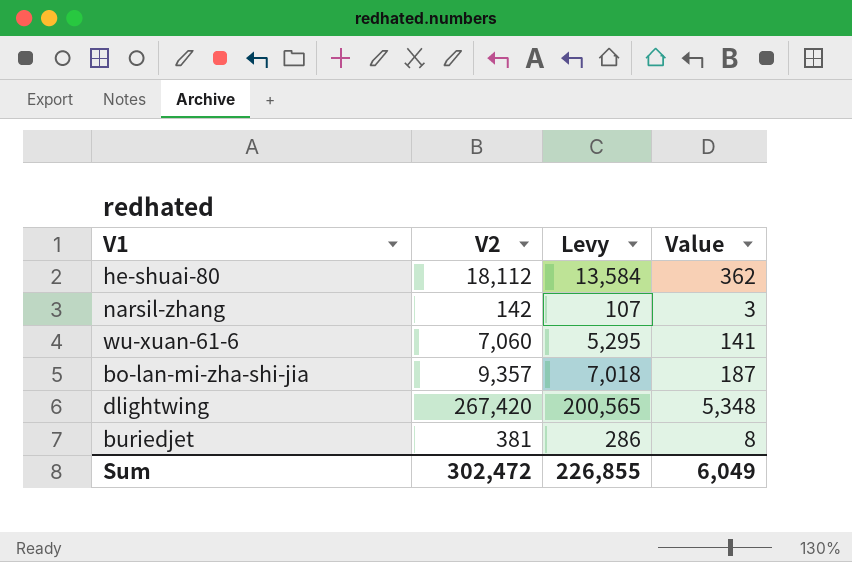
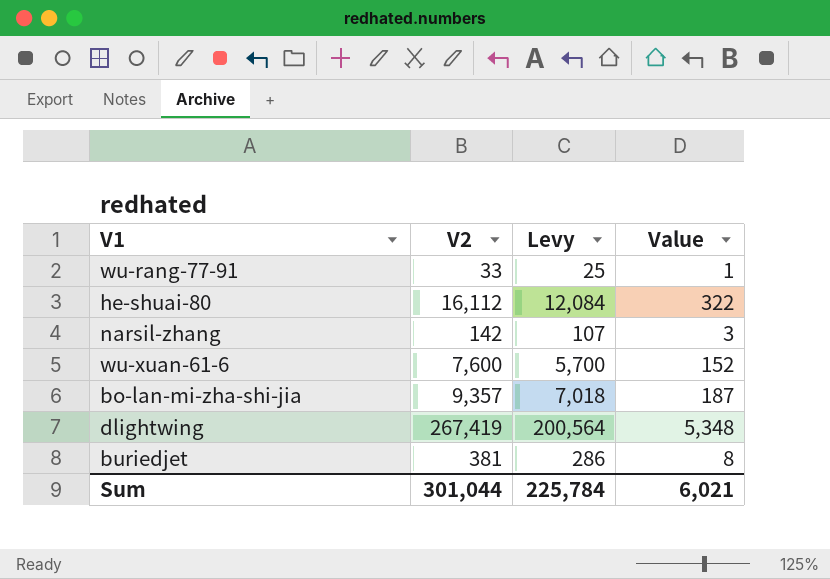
row wu-rang-77-91: none -> 33 | 25 | 1
he-shuai-80 | V2: 18,112 -> 16,112
he-shuai-80 | Levy: 13,584 -> 12,084
he-shuai-80 | Value: 362 -> 322
wu-xuan-61-6 | V2: 7,060 -> 7,600
wu-xuan-61-6 | Levy: 5,295 -> 5,700
wu-xuan-61-6 | Value: 141 -> 152
dlightwing | V2: 267,420 -> 267,419
dlightwing | Levy: 200,565 -> 200,564
Sum | V2: 302,472 -> 301,044
Sum | Levy: 226,855 -> 225,784
Sum | Value: 6,049 -> 6,021

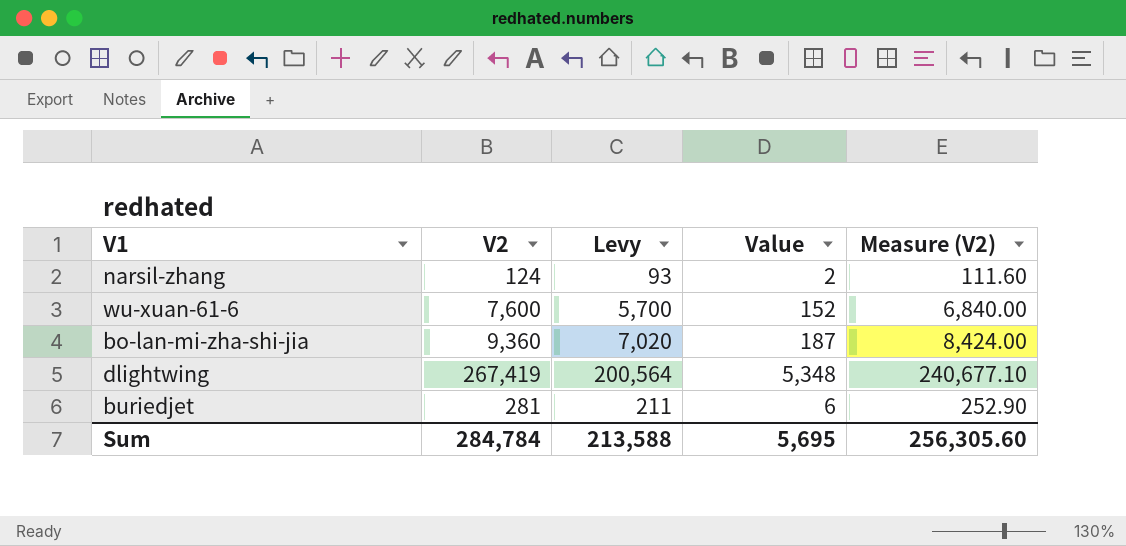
column Measure (V2) | formula: none -> [V2] * 0.9
row wu-rang-77-91: 33 | 25 | 1 -> none
row he-shuai-80: 16,112 | 12,084 | 322 -> none
narsil-zhang | V2: 142 -> 124
narsil-zhang | Levy: 107 -> 93
narsil-zhang | Value: 3 -> 2
bo-lan-mi-zha-shi-jia | V2: 9,357 -> 9,360
bo-lan-mi-zha-shi-jia | Levy: 7,018 -> 7,020
buriedjet | V2: 381 -> 281
buriedjet | Levy: 286 -> 211
buriedjet | Value: 8 -> 6
Sum | V2: 301,044 -> 284,784
Sum | Levy: 225,784 -> 213,588
Sum | Value: 6,021 -> 5,695

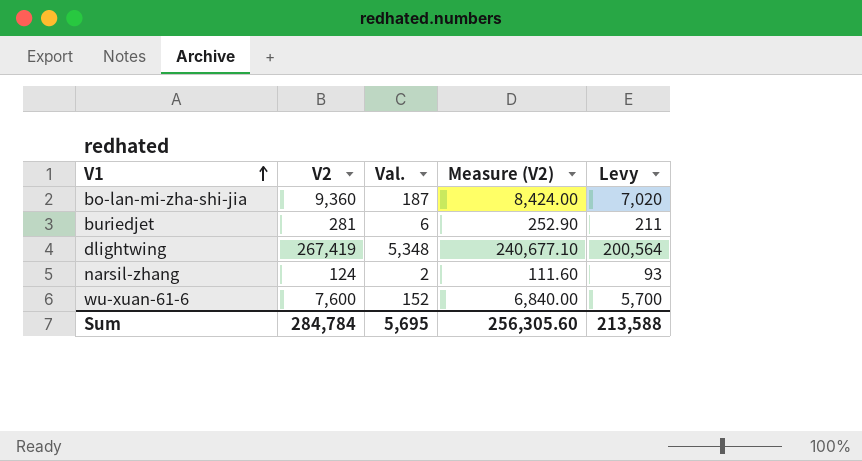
row order: none -> V1 ascending
column name: Value -> Val.
column Levy | position: 3 -> 5

